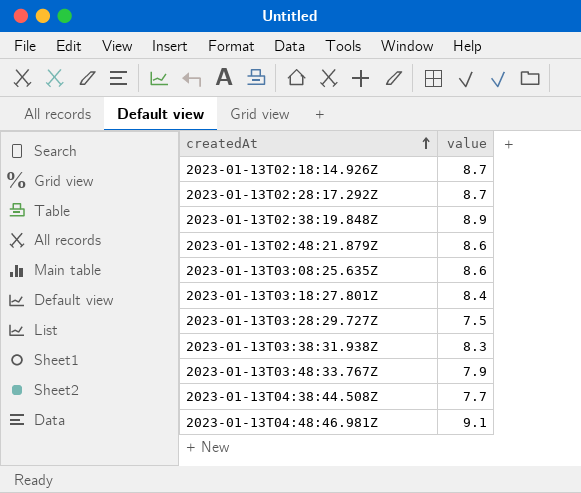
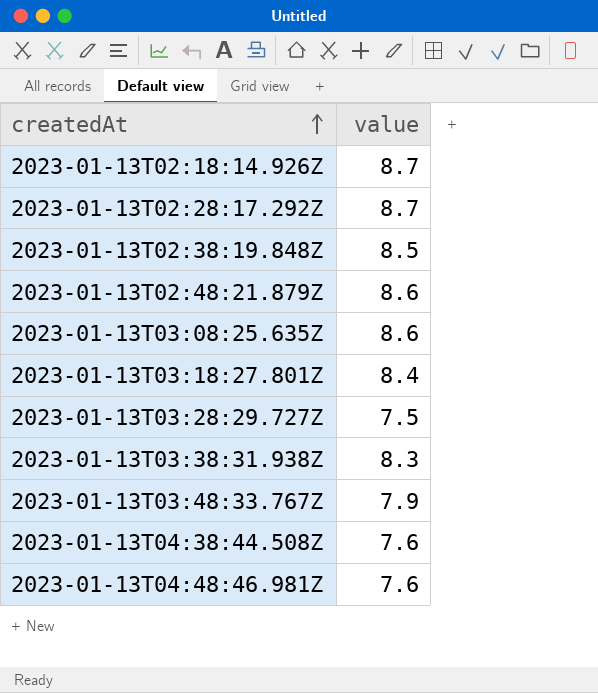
2023-01-13T02:38:19.848Z | value: 8.9 -> 8.5
2023-01-13T04:38:44.508Z | value: 7.7 -> 7.6
2023-01-13T04:48:46.981Z | value: 9.1 -> 7.6

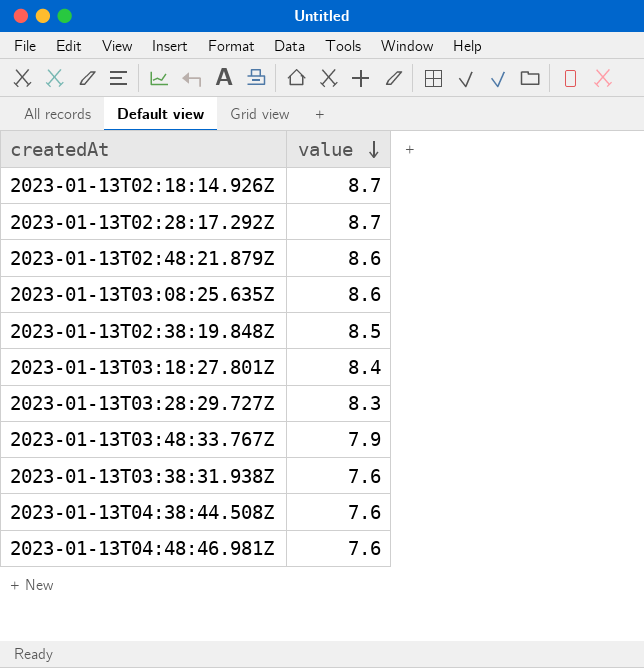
row order: createdAt ascending -> value descending
2023-01-13T03:28:29.727Z | value: 7.5 -> 8.3
2023-01-13T03:38:31.938Z | value: 8.3 -> 7.6

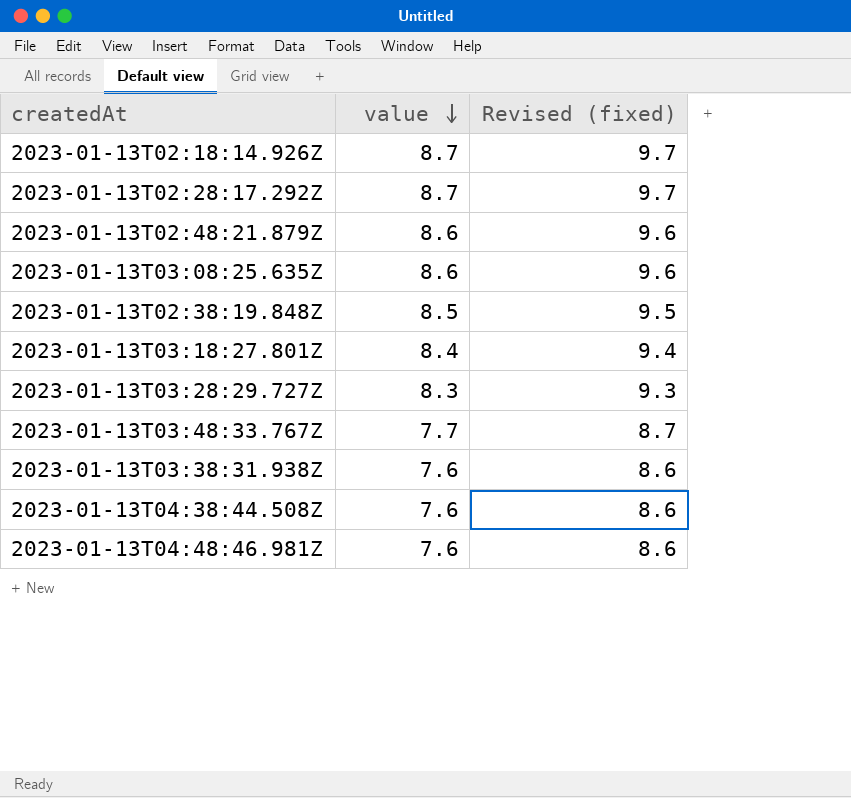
column Revised (fixed) | formula: none -> [value] + 1
2023-01-13T03:48:33.767Z | value: 7.9 -> 7.7

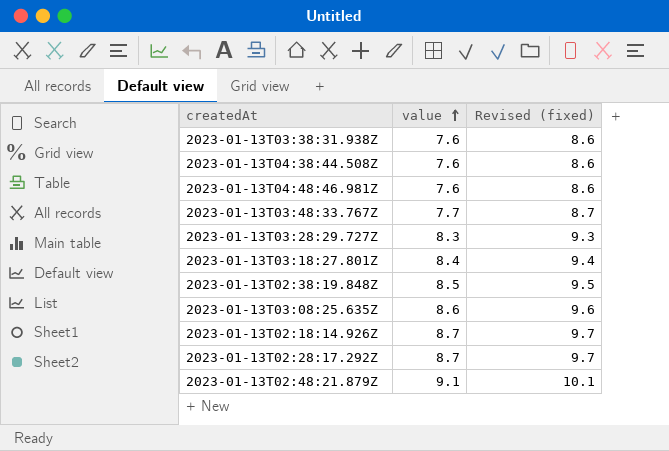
row order: value descending -> value ascending
2023-01-13T02:48:21.879Z | value: 8.6 -> 9.1
2023-01-13T02:48:21.879Z | Revised (fixed): 9.6 -> 10.1

